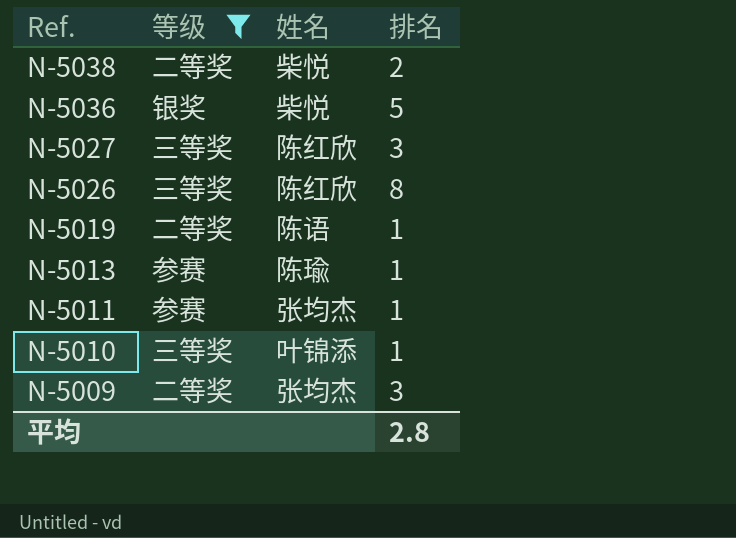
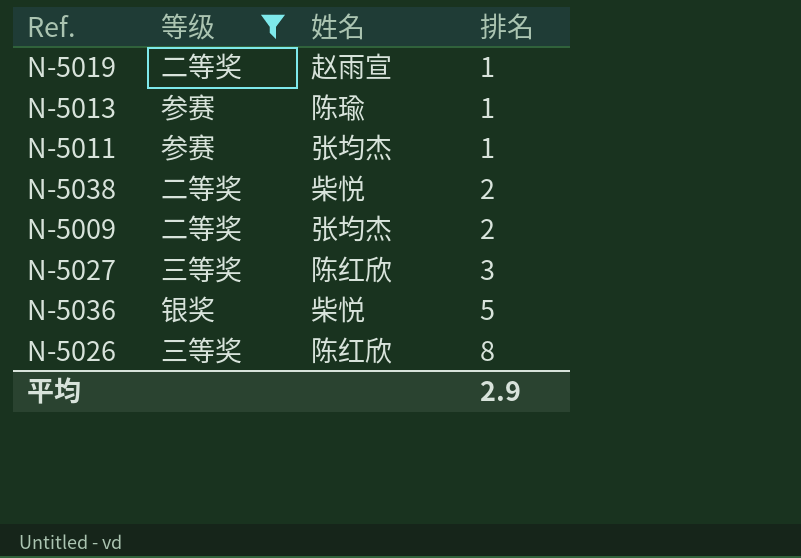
row order: Ref. descending -> 排名 ascending
row N-5010: 三等奖 | 叶锦添 | 1 -> none
N-5019 | 姓名: 陈语 -> 赵雨宣
N-5009 | 排名: 3 -> 2
平均 | 排名: 2.8 -> 2.9

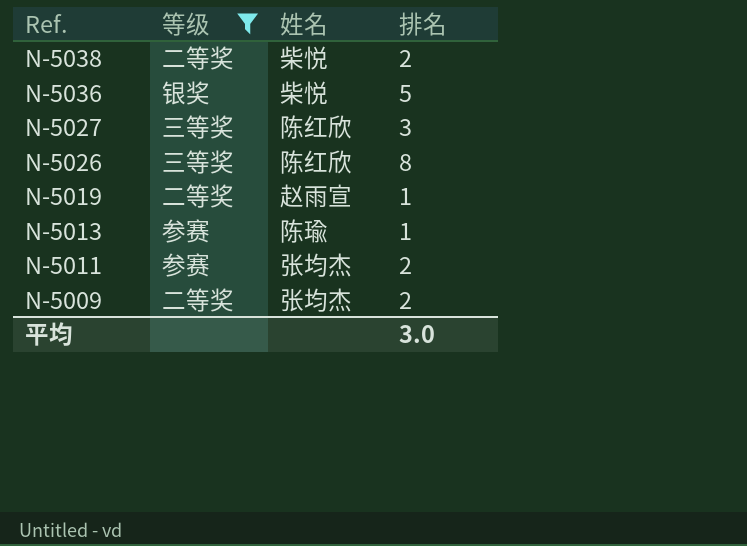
row order: 排名 ascending -> Ref. descending
N-5011 | 排名: 1 -> 2
平均 | 排名: 2.9 -> 3.0

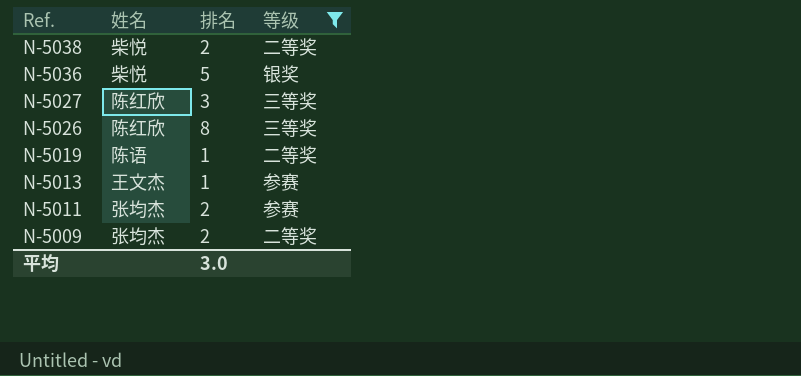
column 等级 | position: 2 -> 4
N-5019 | 姓名: 赵雨宣 -> 陈语
N-5013 | 姓名: 陈瑜 -> 王文杰

